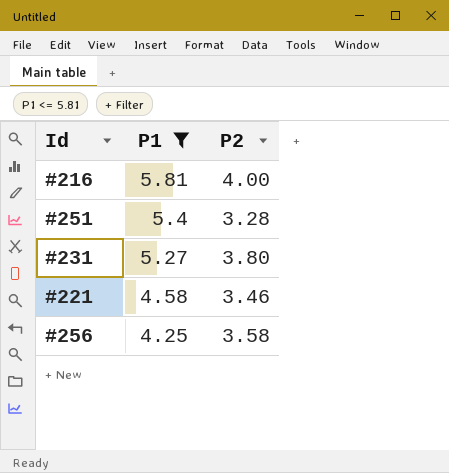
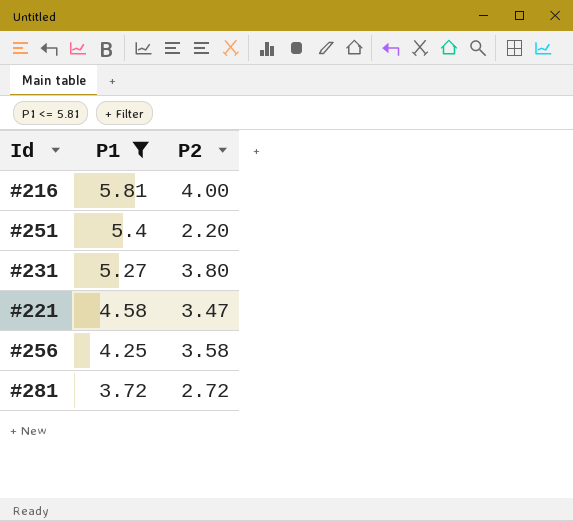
#251 | P2: 3.28 -> 2.20
#221 | P2: 3.46 -> 3.47
row #281: none -> 3.72 | 2.72

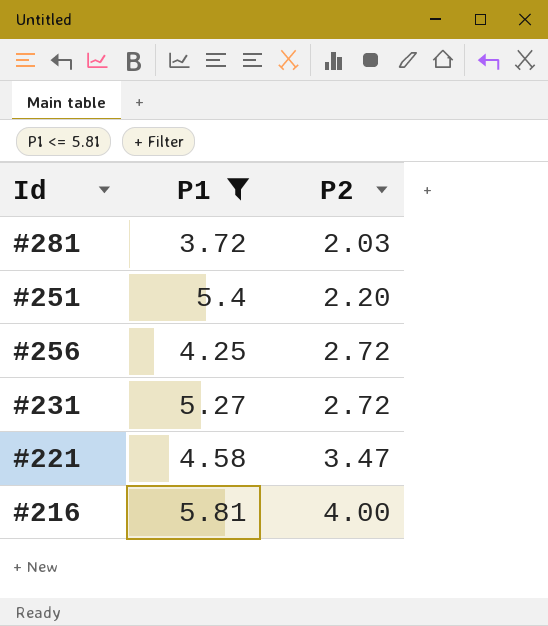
row order: P1 descending -> P2 ascending
#281 | P2: 2.72 -> 2.03
#256 | P2: 3.58 -> 2.72
#231 | P2: 3.80 -> 2.72

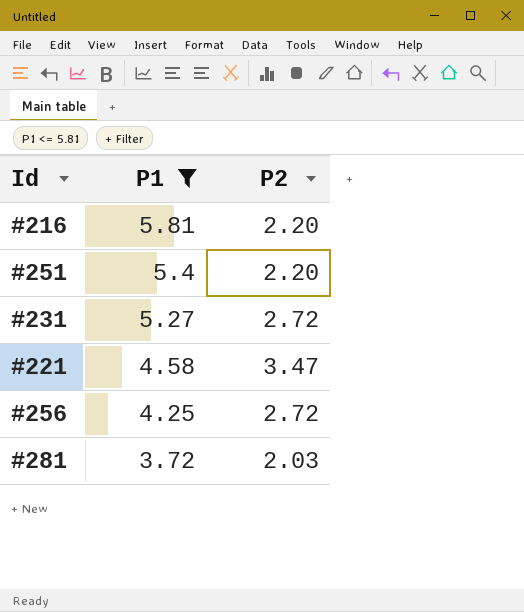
row order: P2 ascending -> P1 descending
#216 | P2: 4.00 -> 2.20

